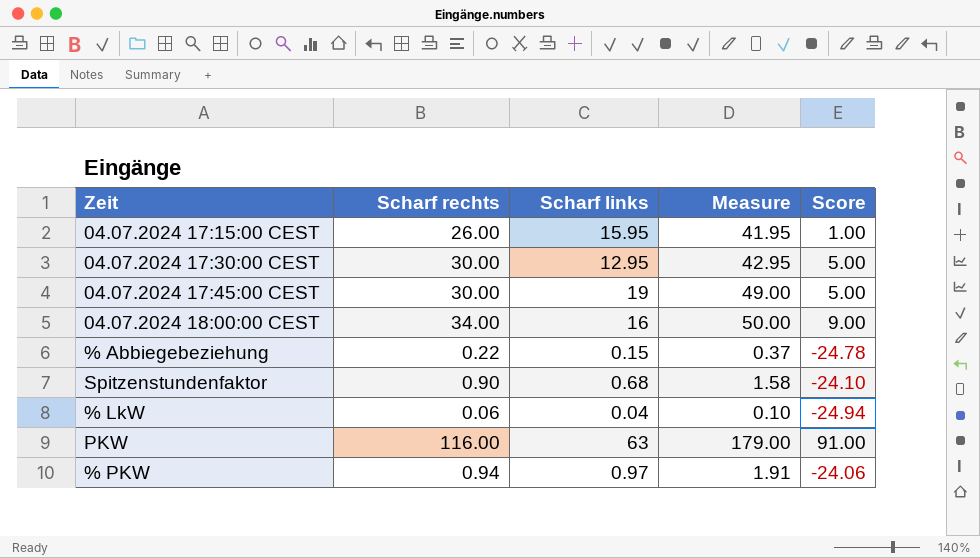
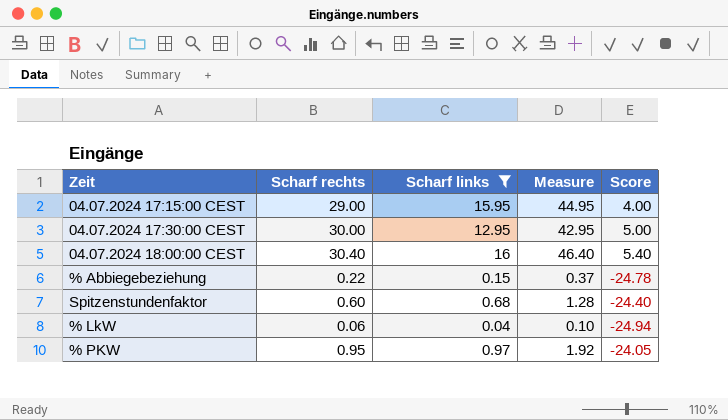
filter: none -> Scharf links <= 16
04.07.2024 17:15:00 CEST | Scharf rechts: 26.00 -> 29.00
04.07.2024 17:15:00 CEST | Measure: 41.95 -> 44.95
04.07.2024 17:15:00 CEST | Score: 1.00 -> 4.00
04.07.2024 18:00:00 CEST | Scharf rechts: 34.00 -> 30.40
04.07.2024 18:00:00 CEST | Measure: 50.00 -> 46.40
04.07.2024 18:00:00 CEST | Score: 9.00 -> 5.40
Spitzenstundenfaktor | Scharf rechts: 0.90 -> 0.60
Spitzenstundenfaktor | Measure: 1.58 -> 1.28
Spitzenstundenfaktor | Score: -24.10 -> -24.40
% PKW | Scharf rechts: 0.94 -> 0.95
% PKW | Measure: 1.91 -> 1.92
% PKW | Score: -24.06 -> -24.05

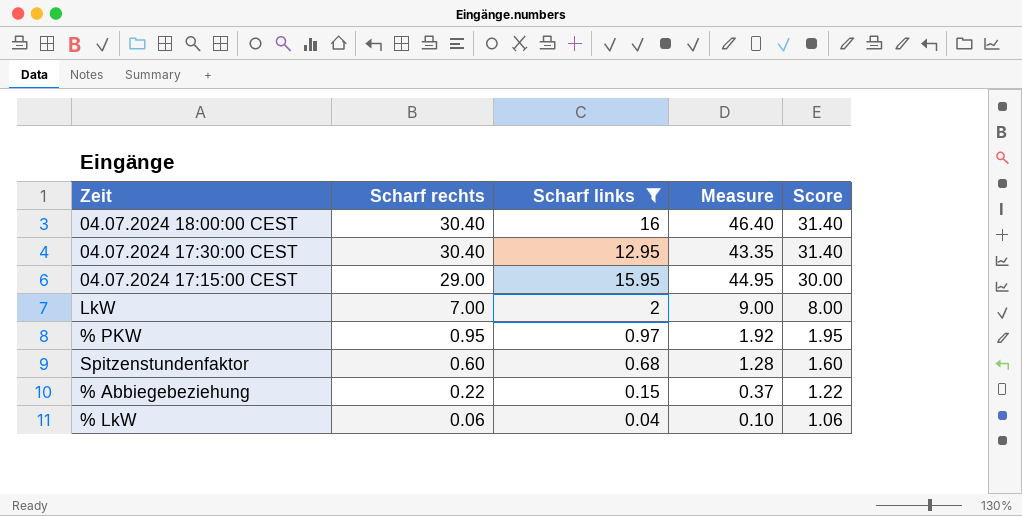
row order: none -> Scharf rechts descending
column Score | formula: [Scharf rechts] - 25 -> [Scharf rechts] + 1
04.07.2024 17:30:00 CEST | Scharf rechts: 30.00 -> 30.40
04.07.2024 17:30:00 CEST | Measure: 42.95 -> 43.35
row LkW: none -> 7.00 | 2 | 9.00 | 8.00

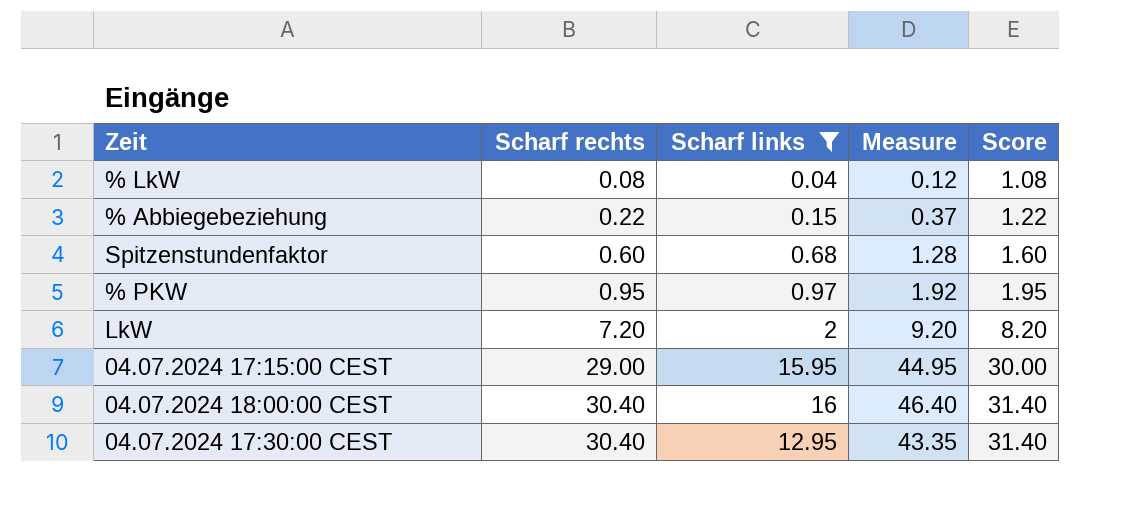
row order: Scharf rechts descending -> Scharf rechts ascending
% LkW | Scharf rechts: 0.06 -> 0.08
% LkW | Measure: 0.10 -> 0.12
% LkW | Score: 1.06 -> 1.08
LkW | Scharf rechts: 7.00 -> 7.20
LkW | Measure: 9.00 -> 9.20
LkW | Score: 8.00 -> 8.20

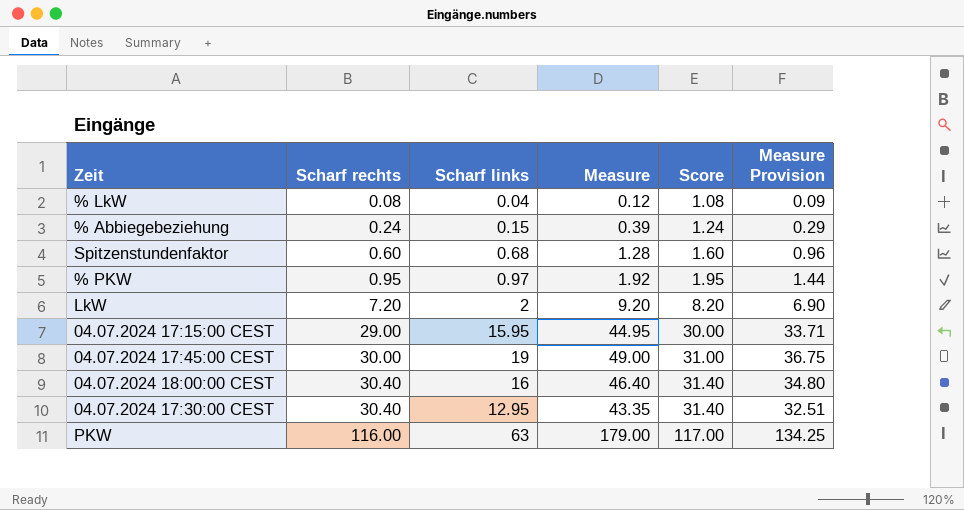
filter: Scharf links <= 16 -> none
column Measure Provision | formula: none -> [Measure] * 0.75
% Abbiegebeziehung | Scharf rechts: 0.22 -> 0.24
% Abbiegebeziehung | Measure: 0.37 -> 0.39
% Abbiegebeziehung | Score: 1.22 -> 1.24

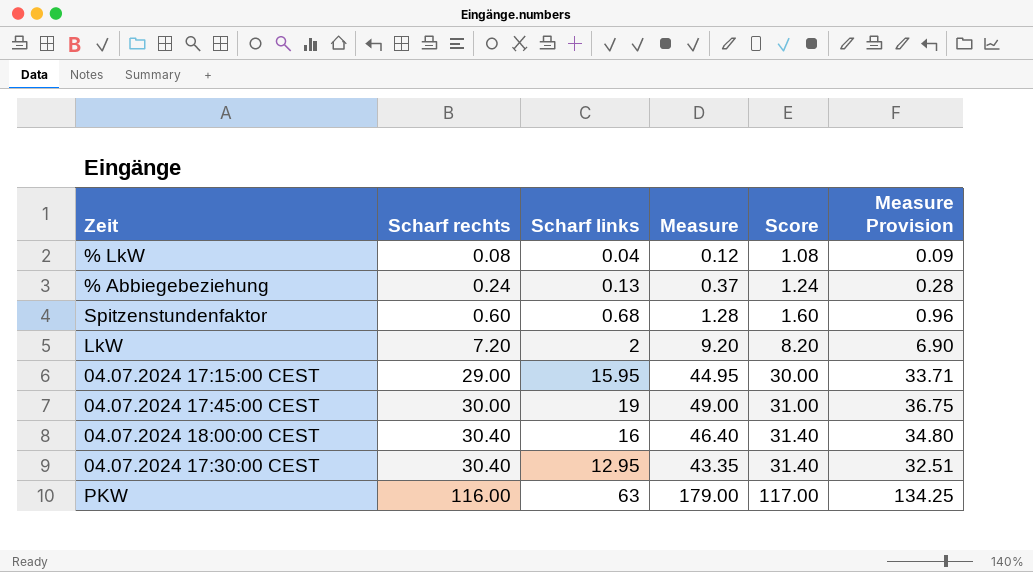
row % PKW: 0.95 | 0.97 | 1.92 | 1.95 | 1.44 -> none
% Abbiegebeziehung | Scharf links: 0.15 -> 0.13
% Abbiegebeziehung | Measure: 0.39 -> 0.37
% Abbiegebeziehung | Measure Provision: 0.29 -> 0.28

